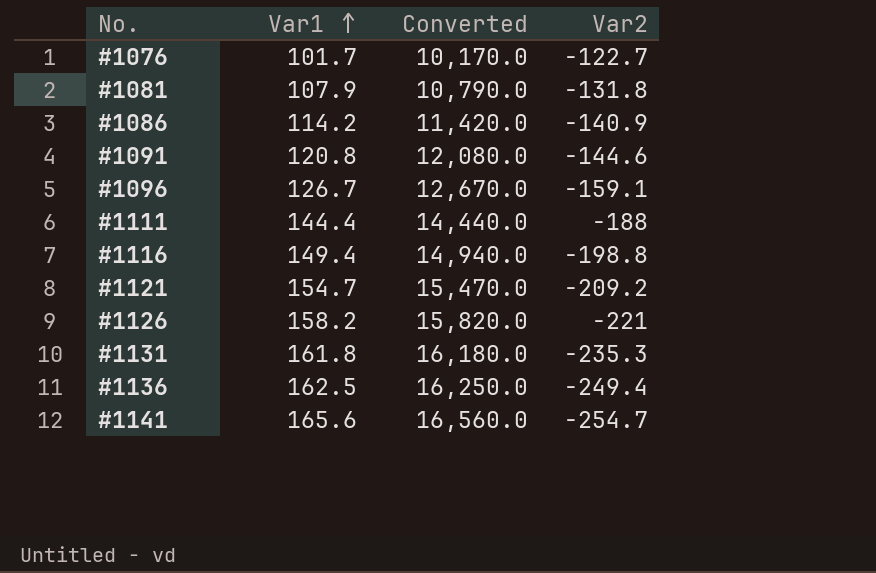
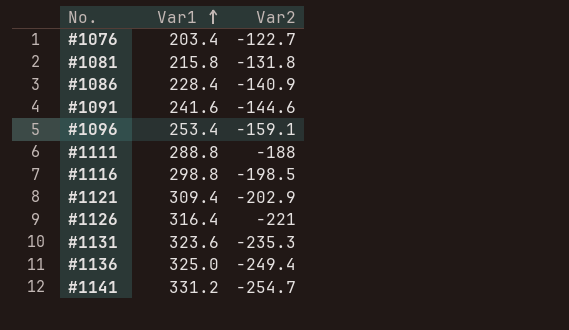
column Converted | formula: [Var1] * 100 -> none
#1076 | Var1: 101.7 -> 203.4
#1081 | Var1: 107.9 -> 215.8
#1086 | Var1: 114.2 -> 228.4
#1091 | Var1: 120.8 -> 241.6
#1096 | Var1: 126.7 -> 253.4
#1111 | Var1: 144.4 -> 288.8
#1116 | Var1: 149.4 -> 298.8
#1116 | Var2: -198.8 -> -198.5
#1121 | Var1: 154.7 -> 309.4
#1121 | Var2: -209.2 -> -202.9
#1126 | Var1: 158.2 -> 316.4
#1131 | Var1: 161.8 -> 323.6
#1136 | Var1: 162.5 -> 325.0
#1141 | Var1: 165.6 -> 331.2

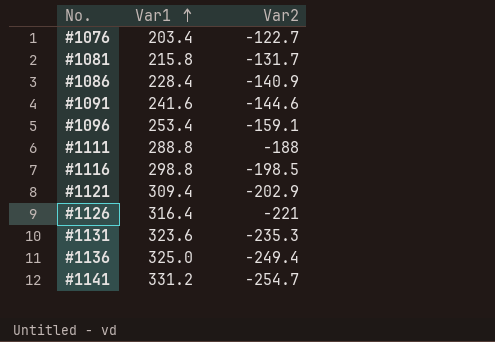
#1081 | Var2: -131.8 -> -131.7

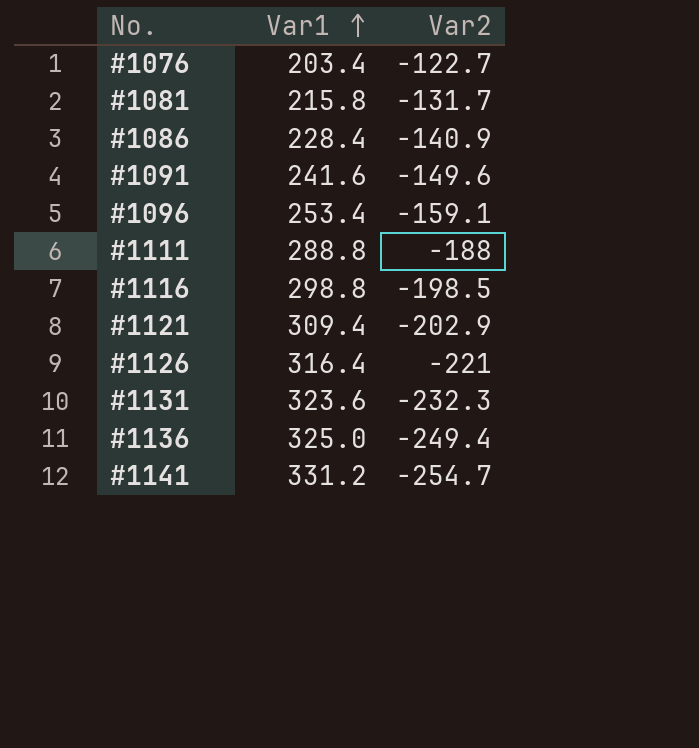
#1091 | Var2: -144.6 -> -149.6
#1131 | Var2: -235.3 -> -232.3

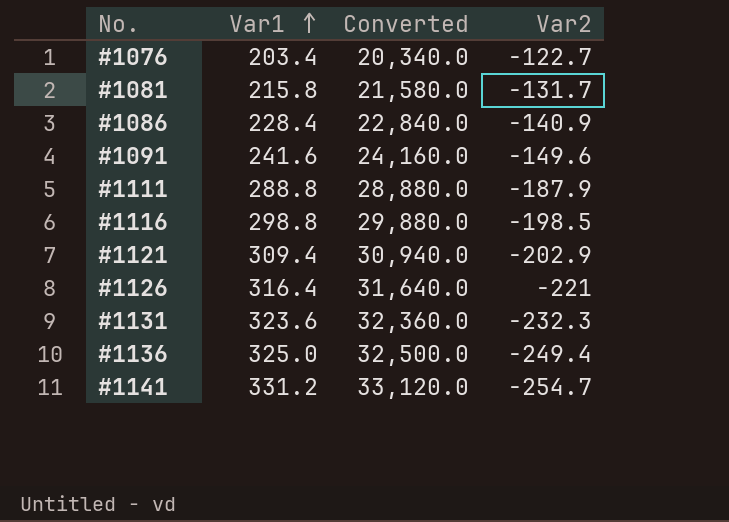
column Converted | formula: none -> [Var1] * 100
row #1096: 253.4 | -159.1 -> none
#1111 | Var2: -188 -> -187.9

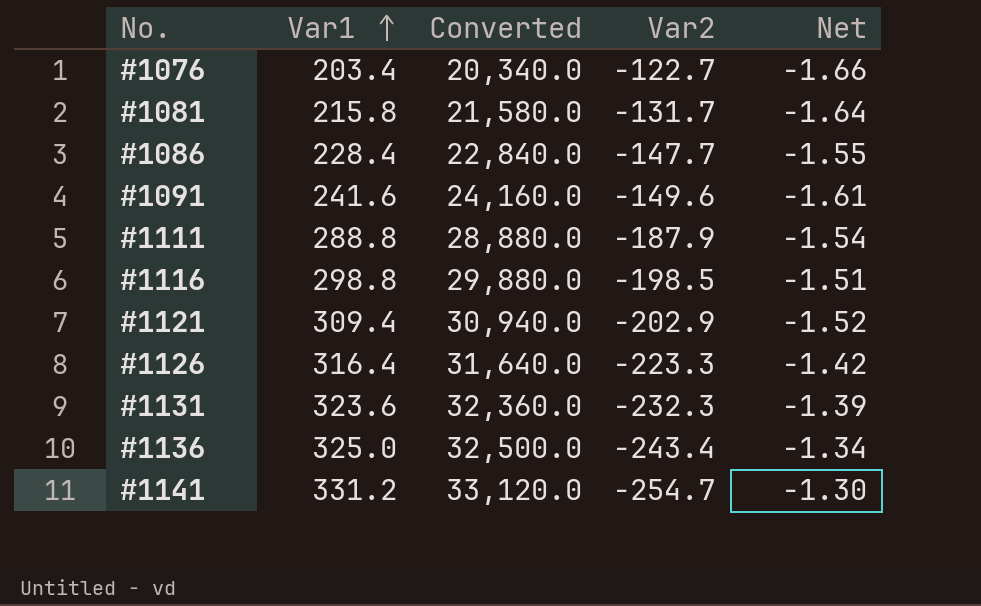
column Net | formula: none -> [Var1] / [Var2]
#1086 | Var2: -140.9 -> -147.7
#1126 | Var2: -221 -> -223.3
#1136 | Var2: -249.4 -> -243.4

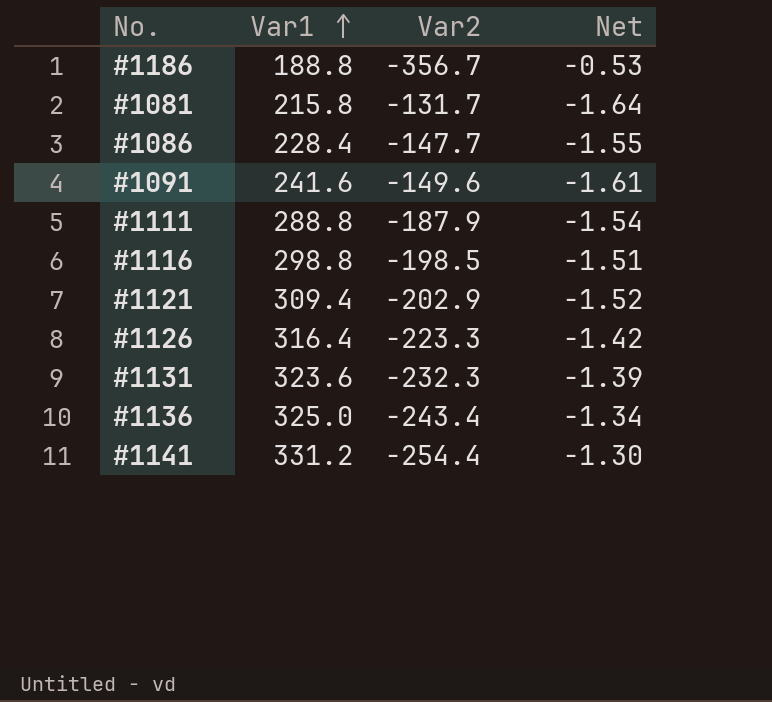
column Converted | formula: [Var1] * 100 -> none
row #1076: 203.4 | 20,340.0 | -122.7 | -1.66 -> none
row #1186: none -> 188.8 | -356.7 | -0.53
#1141 | Var2: -254.7 -> -254.4

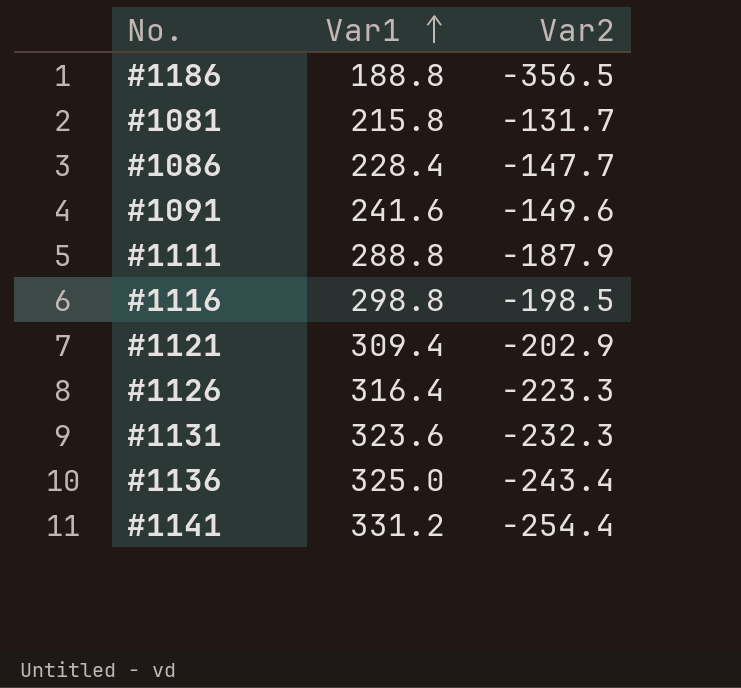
column Net | formula: [Var1] / [Var2] -> none
#1186 | Var2: -356.7 -> -356.5

